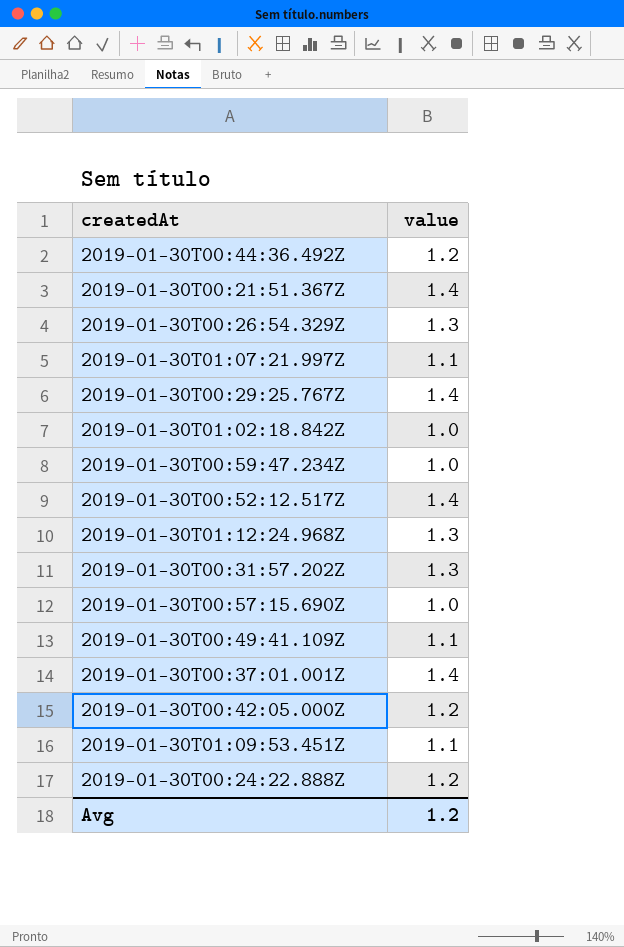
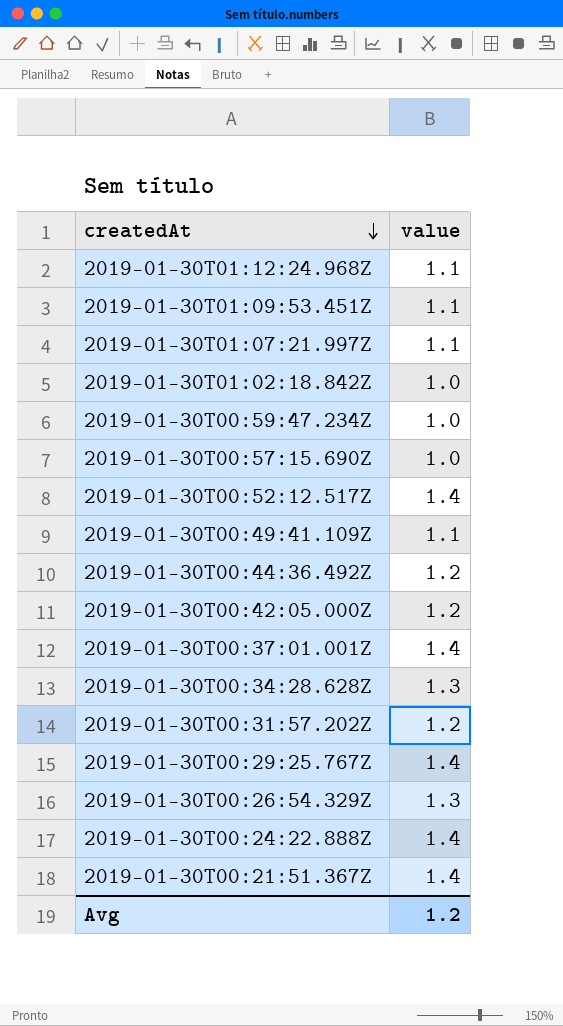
row order: none -> createdAt descending
2019-01-30T01:12:24.968Z | value: 1.3 -> 1.1
row 2019-01-30T00:34:28.628Z: none -> 1.3
2019-01-30T00:31:57.202Z | value: 1.3 -> 1.2
2019-01-30T00:24:22.888Z | value: 1.2 -> 1.4

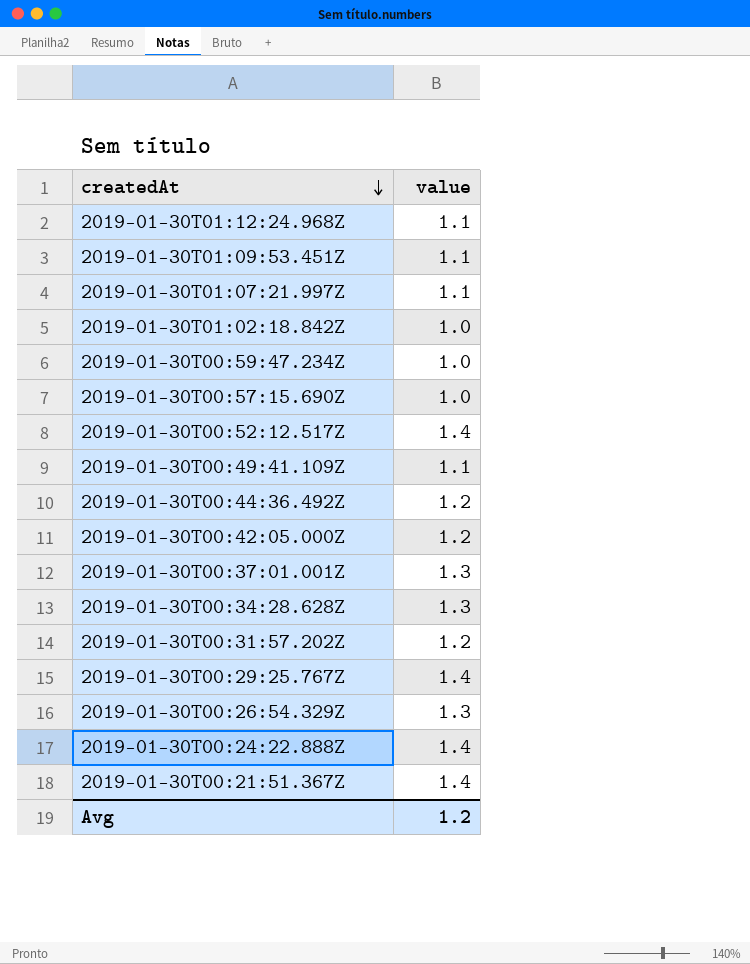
2019-01-30T00:37:01.001Z | value: 1.4 -> 1.3

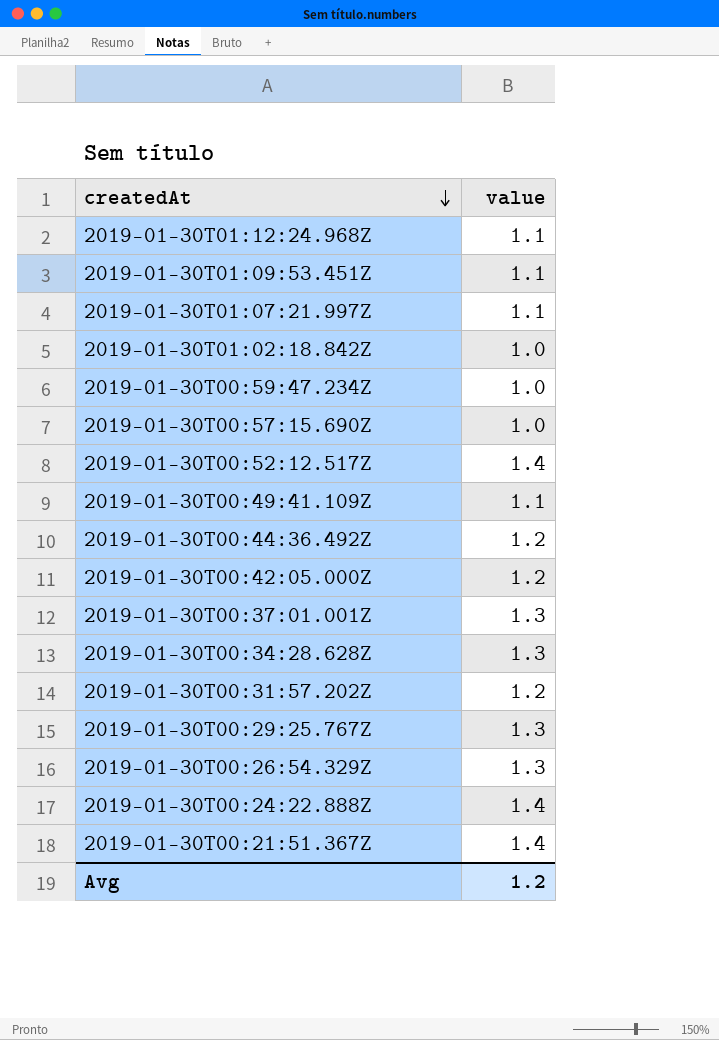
2019-01-30T00:29:25.767Z | value: 1.4 -> 1.3

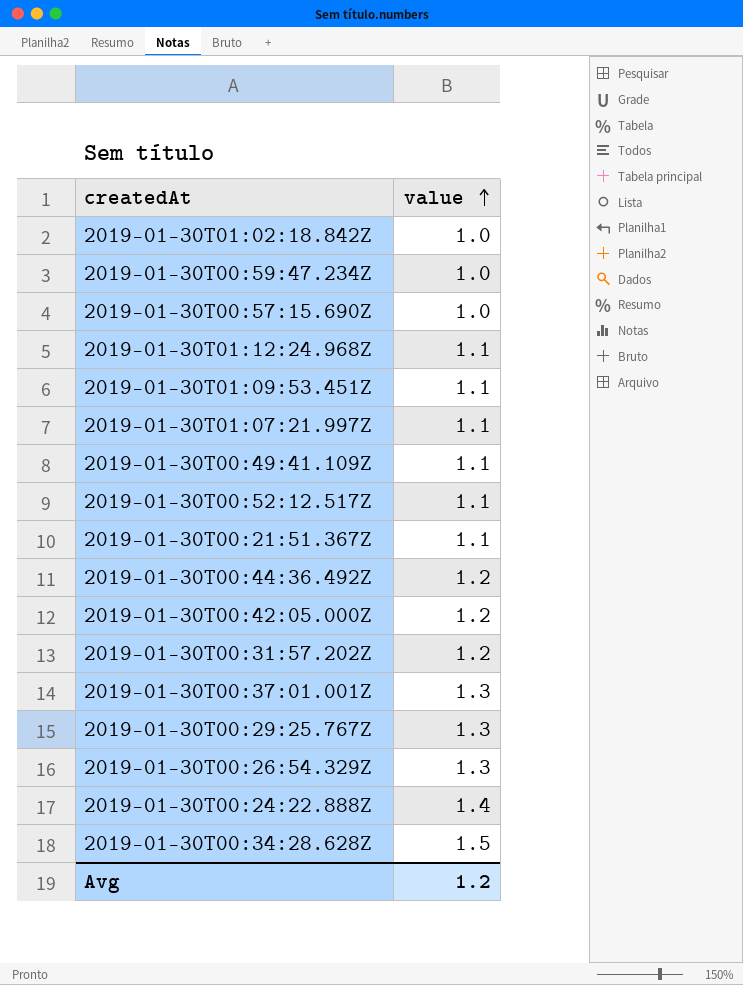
row order: createdAt descending -> value ascending
2019-01-30T00:52:12.517Z | value: 1.4 -> 1.1
2019-01-30T00:21:51.367Z | value: 1.4 -> 1.1
2019-01-30T00:34:28.628Z | value: 1.3 -> 1.5

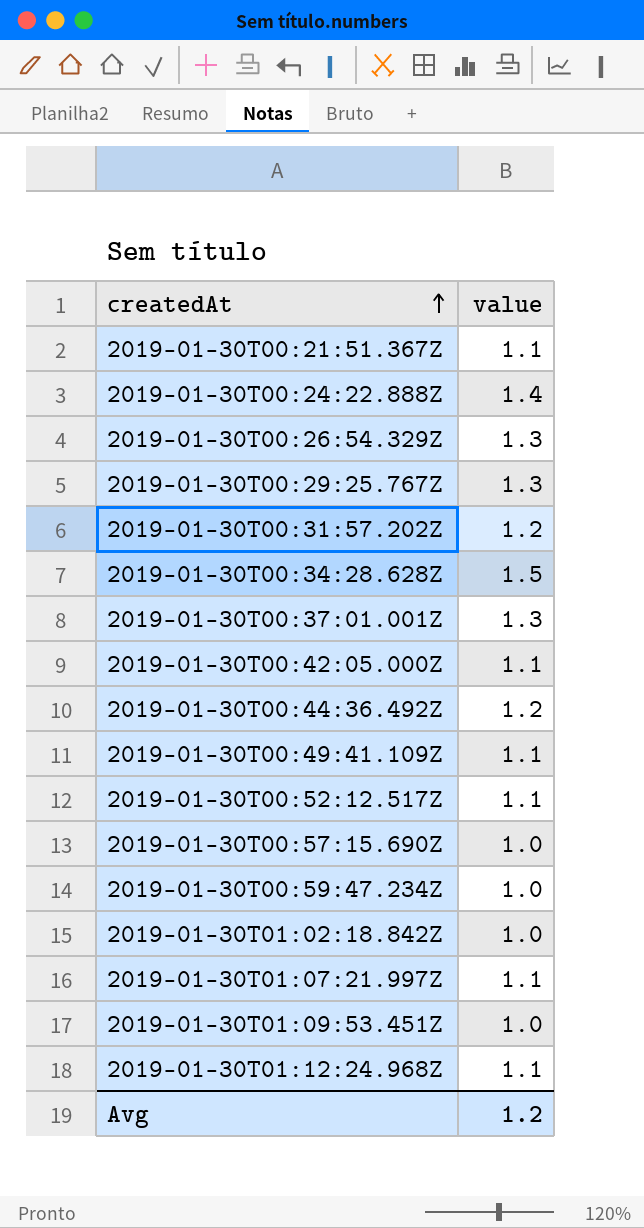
row order: value ascending -> createdAt ascending
2019-01-30T00:42:05.000Z | value: 1.2 -> 1.1
2019-01-30T01:09:53.451Z | value: 1.1 -> 1.0

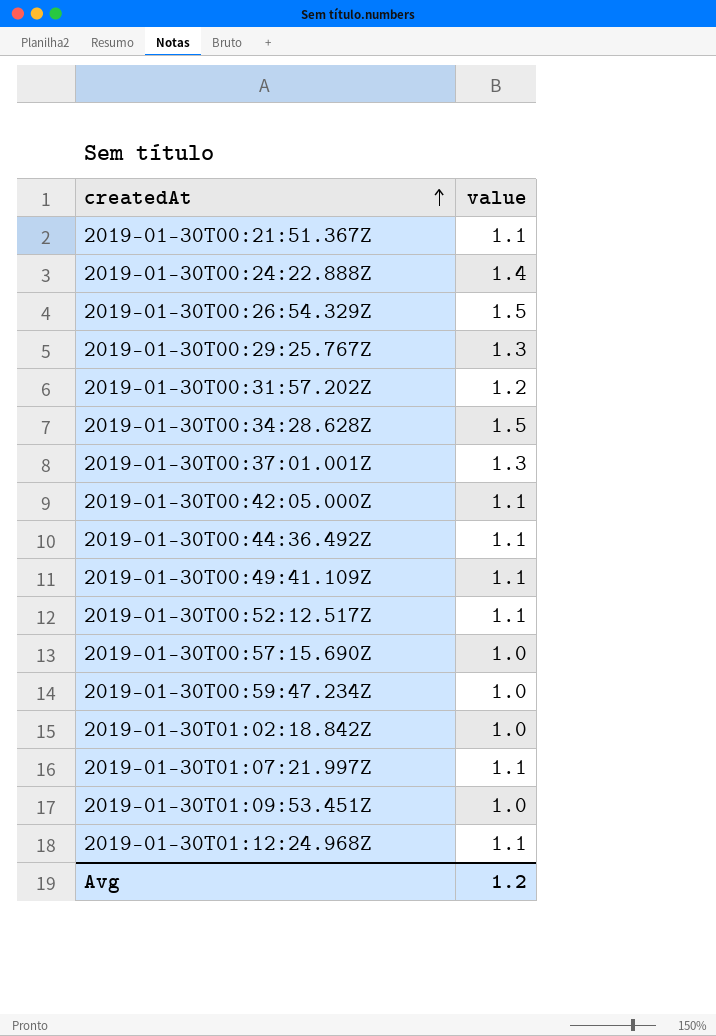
2019-01-30T00:26:54.329Z | value: 1.3 -> 1.5
2019-01-30T00:44:36.492Z | value: 1.2 -> 1.1

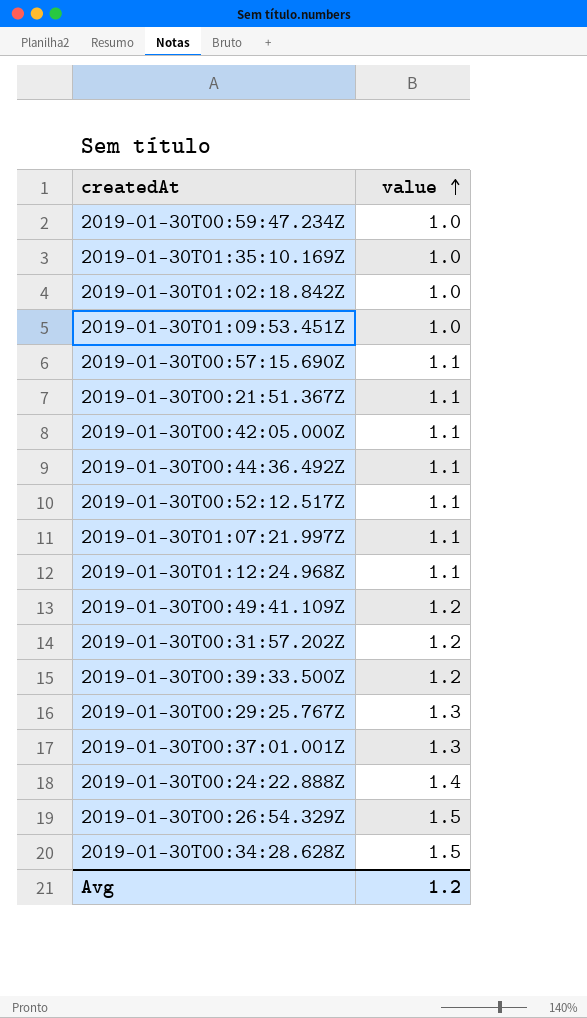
row order: createdAt ascending -> value ascending
row 2019-01-30T01:35:10.169Z: none -> 1.0
2019-01-30T00:57:15.690Z | value: 1.0 -> 1.1
2019-01-30T00:49:41.109Z | value: 1.1 -> 1.2
row 2019-01-30T00:39:33.500Z: none -> 1.2

